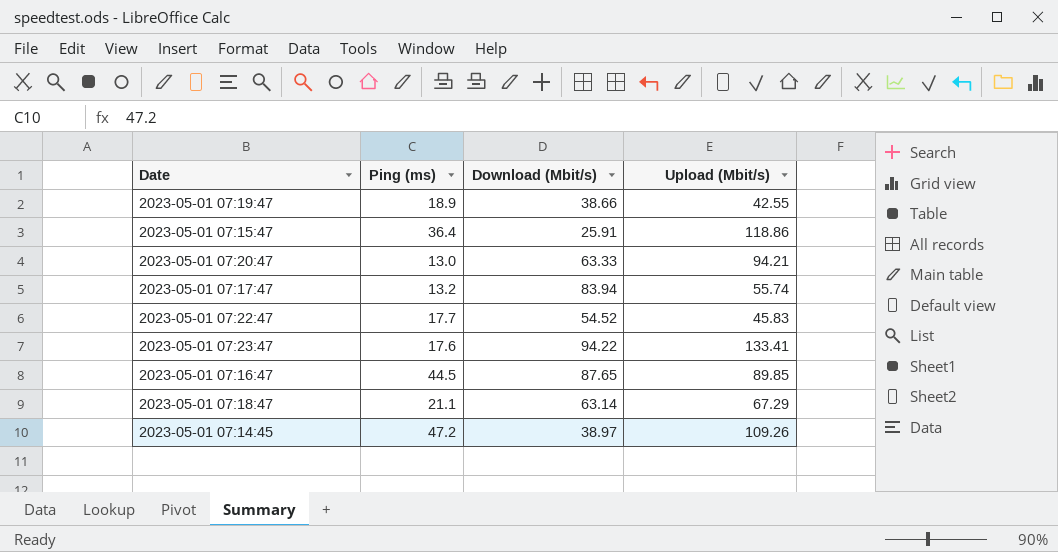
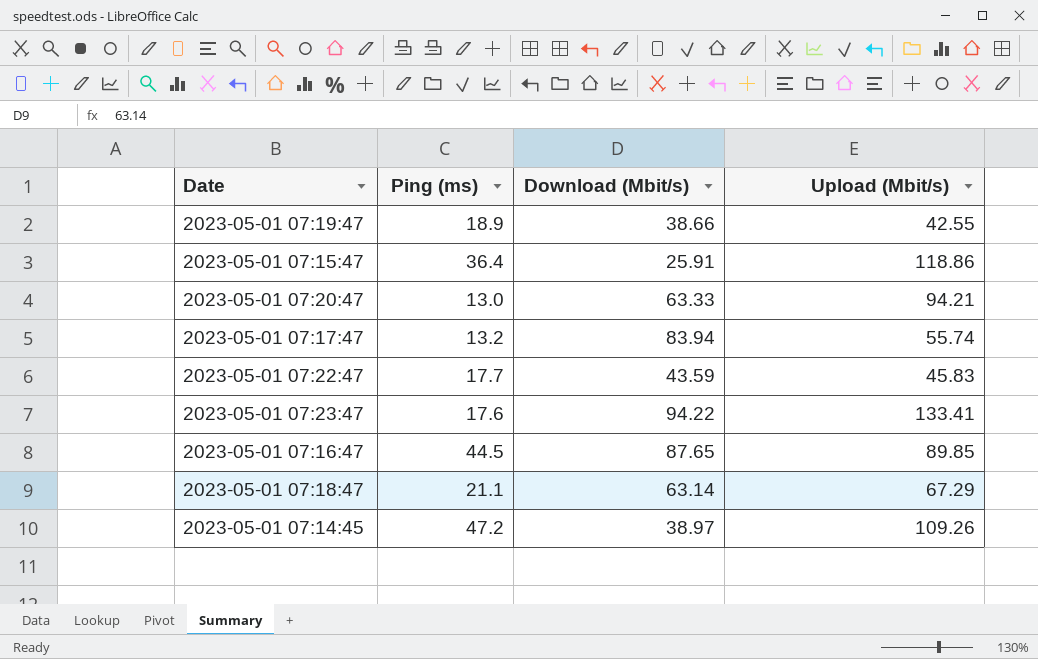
2023-05-01 07:22:47 | Download (Mbit/s): 54.52 -> 43.59

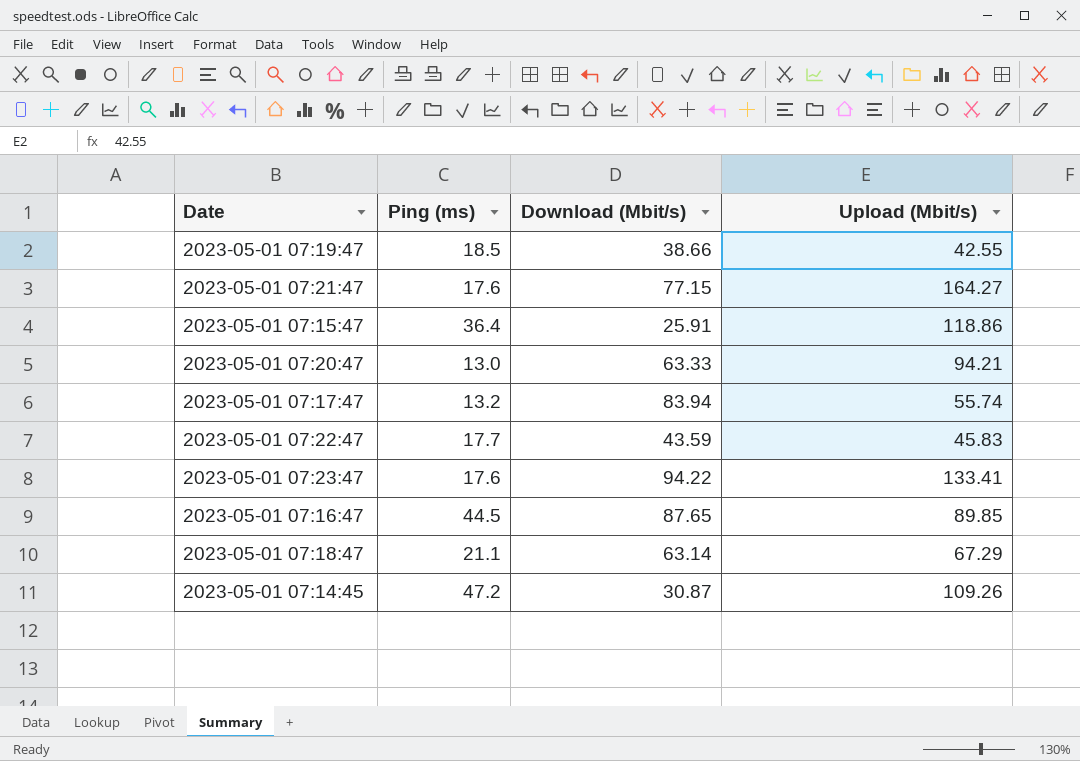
2023-05-01 07:19:47 | Ping (ms): 18.9 -> 18.5
row 2023-05-01 07:21:47: none -> 17.6 | 77.15 | 164.27
2023-05-01 07:14:45 | Download (Mbit/s): 38.97 -> 30.87

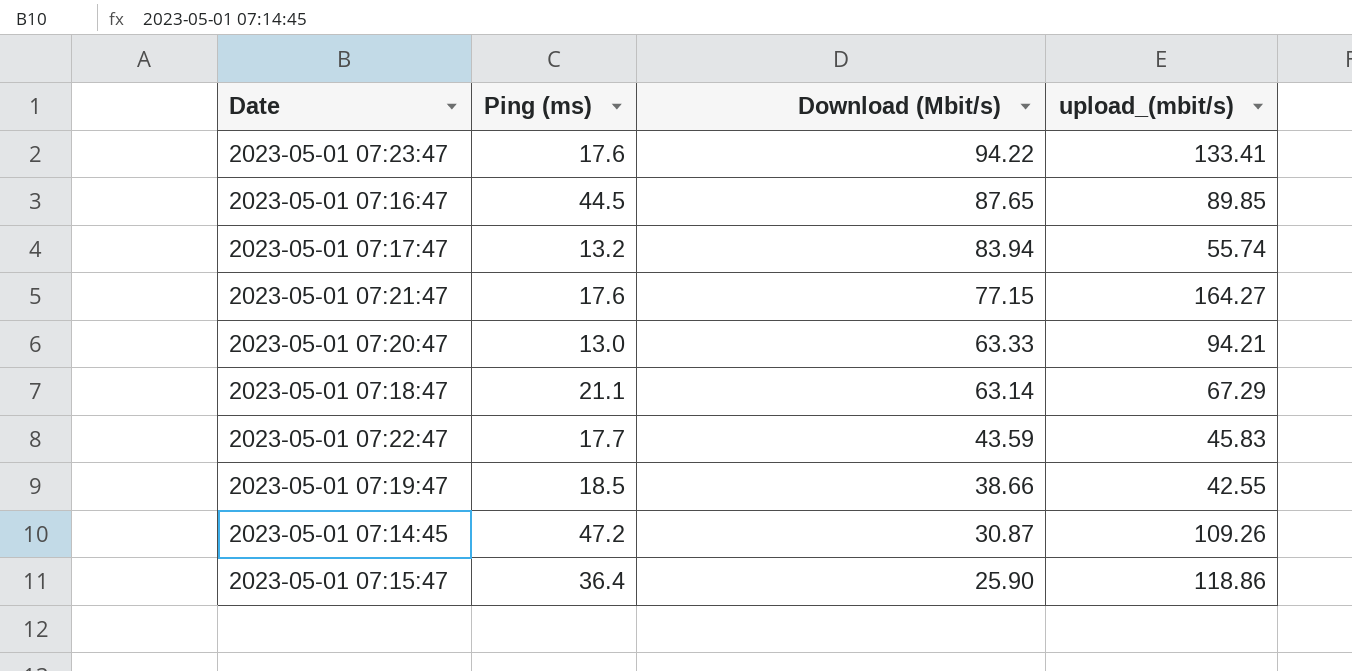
row order: none -> Download (Mbit/s) descending
column name: Upload (Mbit/s) -> upload_(mbit/s)
2023-05-01 07:15:47 | Download (Mbit/s): 25.91 -> 25.90

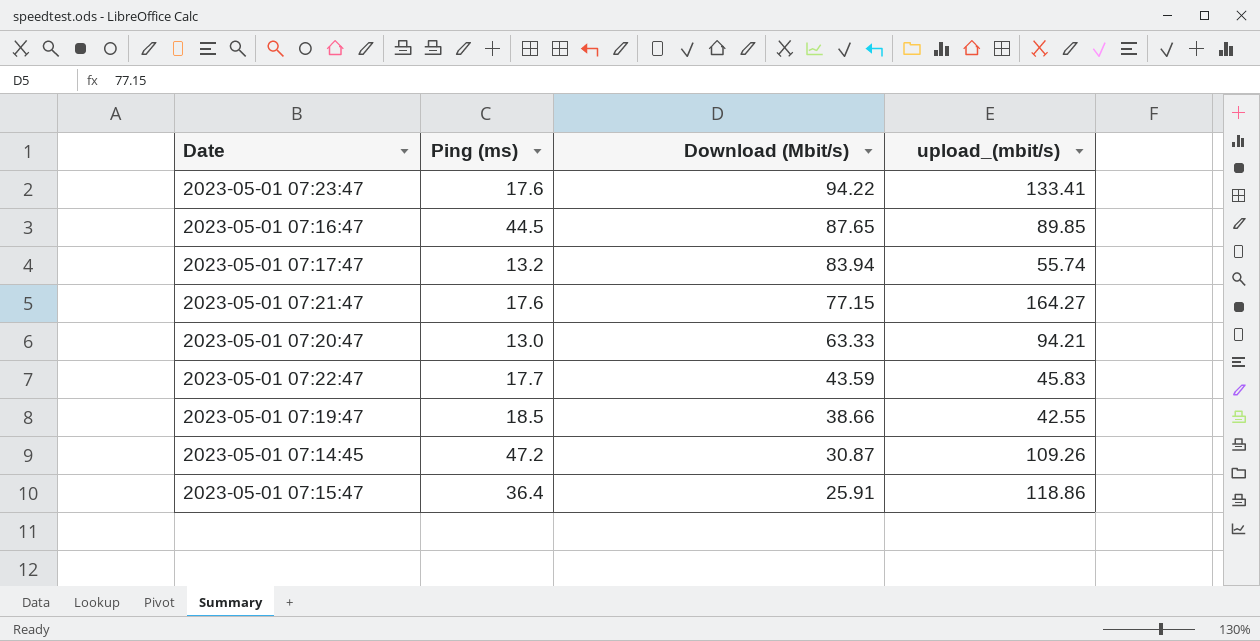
row 2023-05-01 07:18:47: 21.1 | 63.14 | 67.29 -> none
2023-05-01 07:15:47 | Download (Mbit/s): 25.90 -> 25.91

